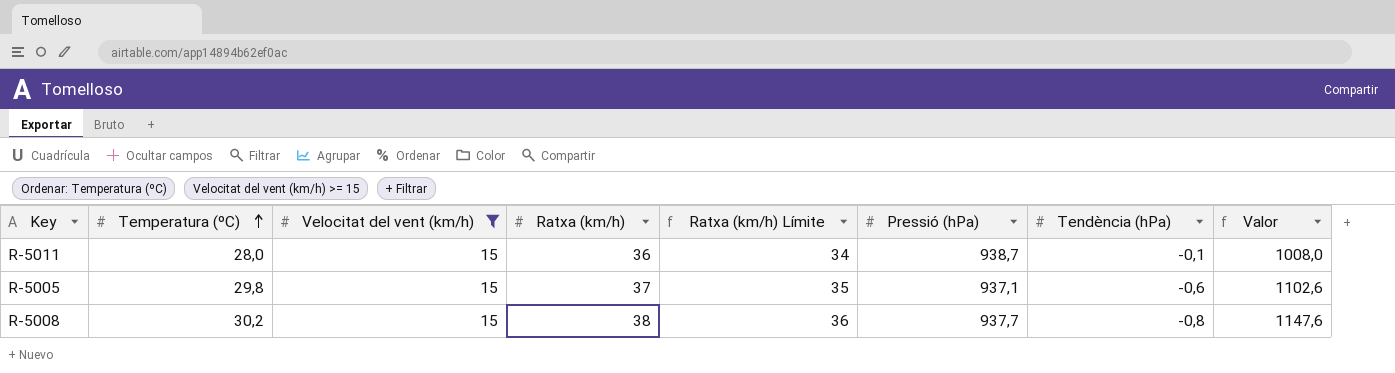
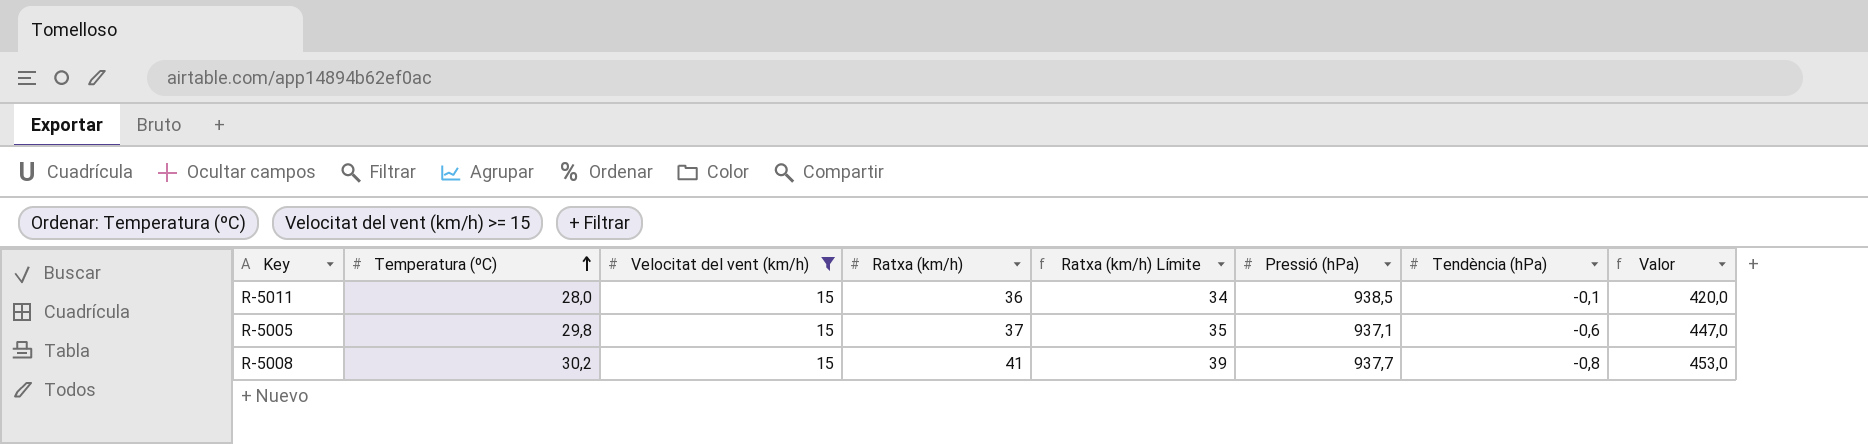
column Valor | formula: [Temperatura (ºC)] * [Ratxa (km/h)] -> [Temperatura (ºC)] * [Velocitat del vent (km/h)]
R-5011 | Pressió (hPa): 938,7 -> 938,5
R-5008 | Ratxa (km/h): 38 -> 41
R-5008 | Ratxa (km/h) Límite: 36 -> 39

